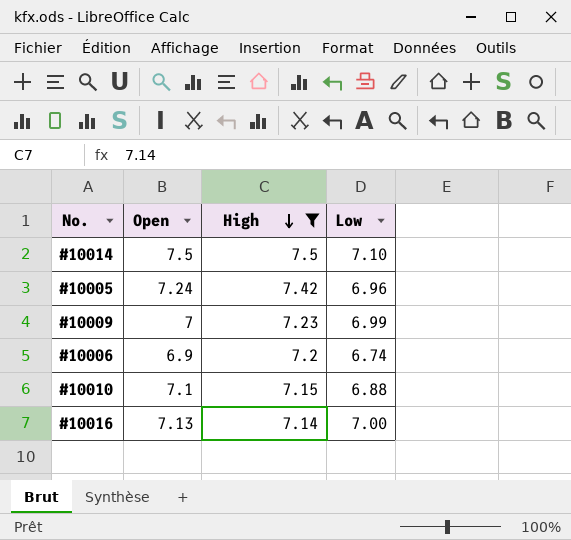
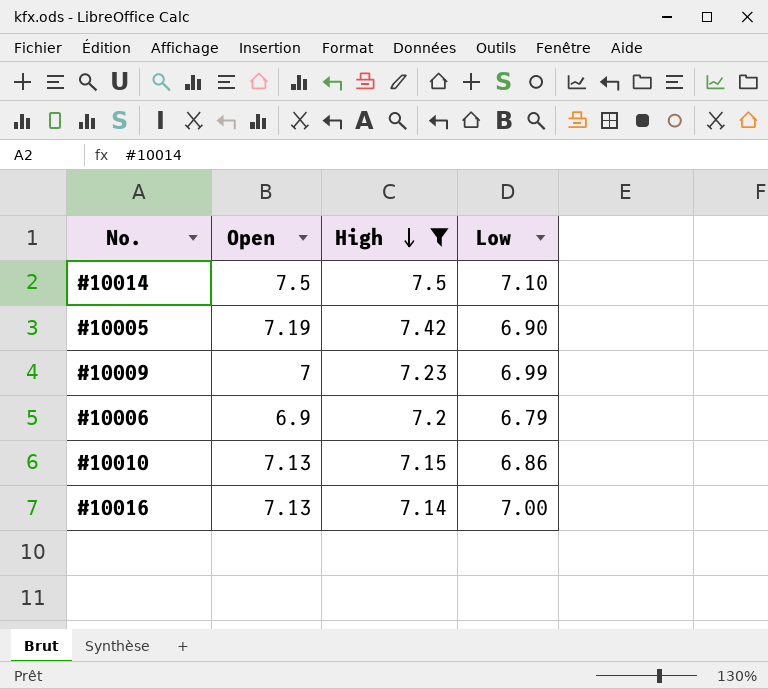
#10005 | Open: 7.24 -> 7.19
#10005 | Low: 6.96 -> 6.90
#10006 | Low: 6.74 -> 6.79
#10010 | Open: 7.1 -> 7.13
#10010 | Low: 6.88 -> 6.86

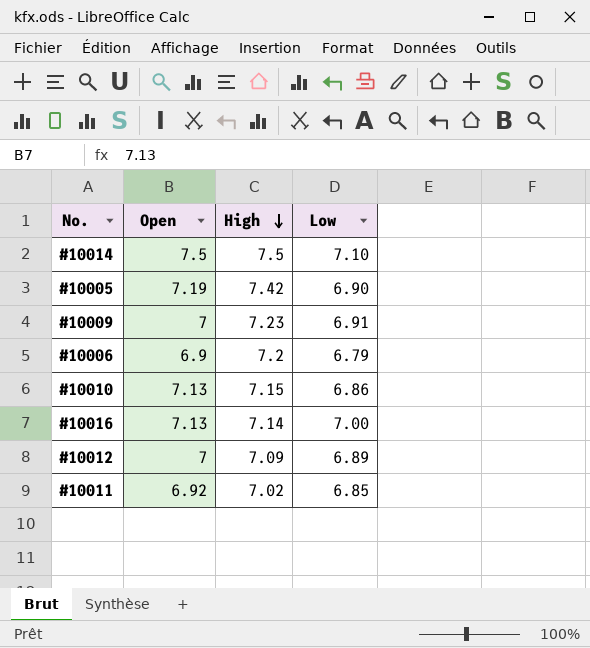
filter: High >= 7.14 -> none
#10009 | Low: 6.99 -> 6.91

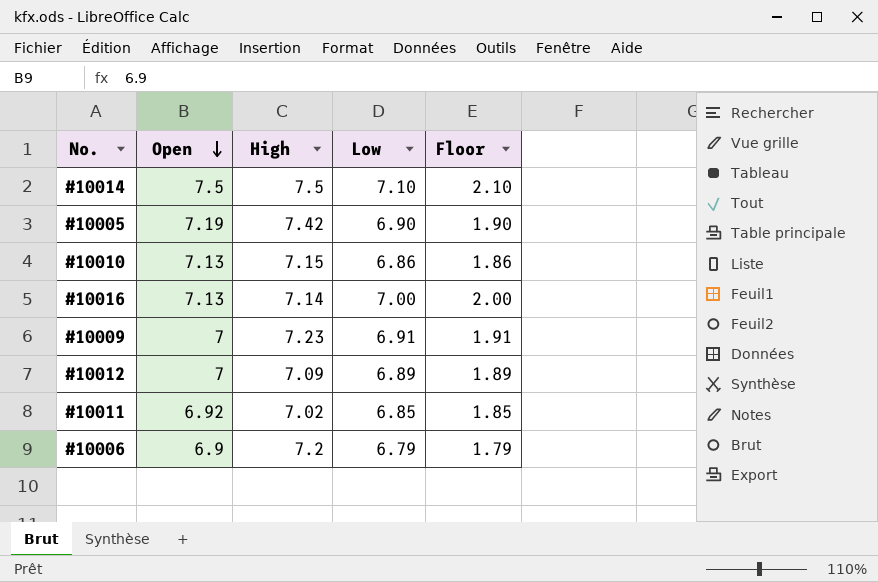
row order: High descending -> Open descending
column Floor | formula: none -> [Low] - 5

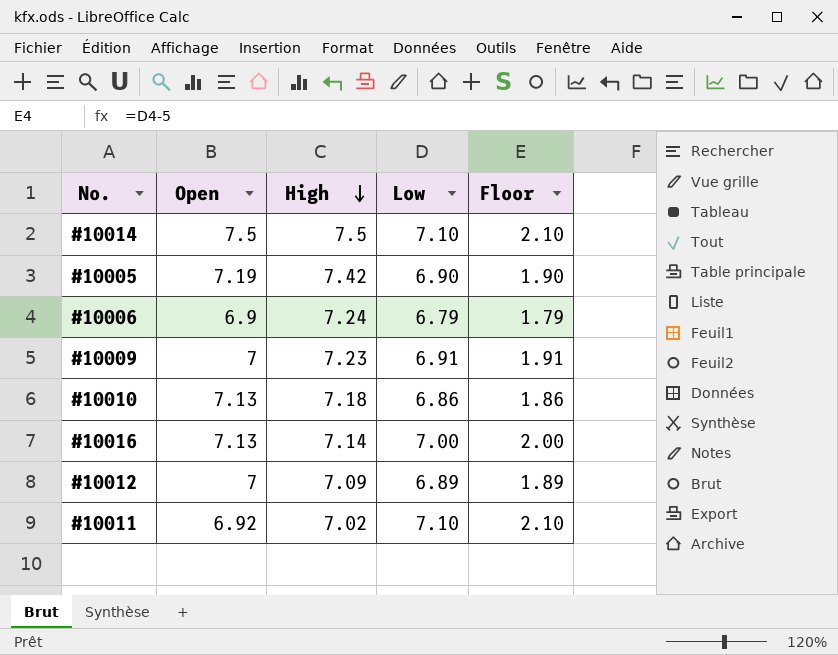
row order: Open descending -> High descending
#10006 | High: 7.2 -> 7.24
#10010 | High: 7.15 -> 7.18
#10011 | Low: 6.85 -> 7.10
#10011 | Floor: 1.85 -> 2.10

